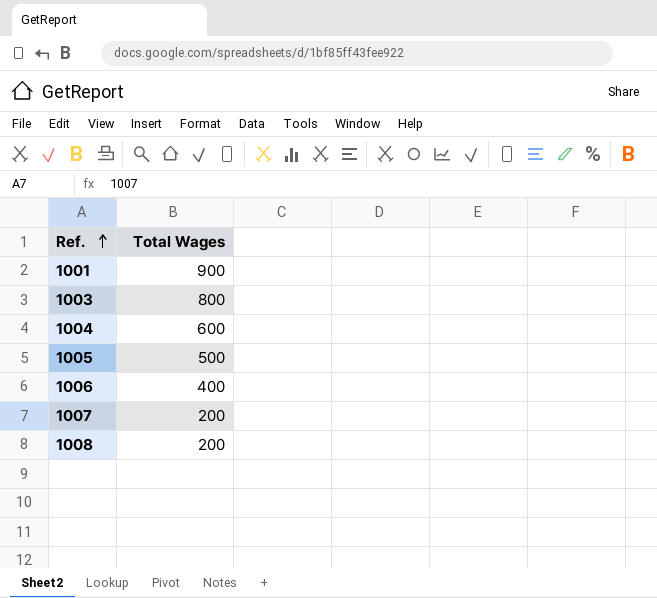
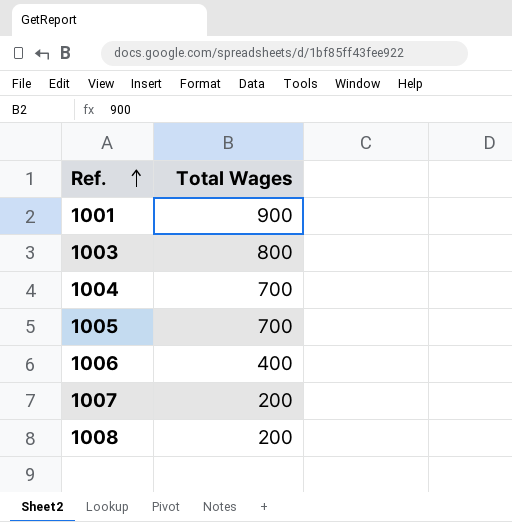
1004 | Total Wages: 600 -> 700
1005 | Total Wages: 500 -> 700

